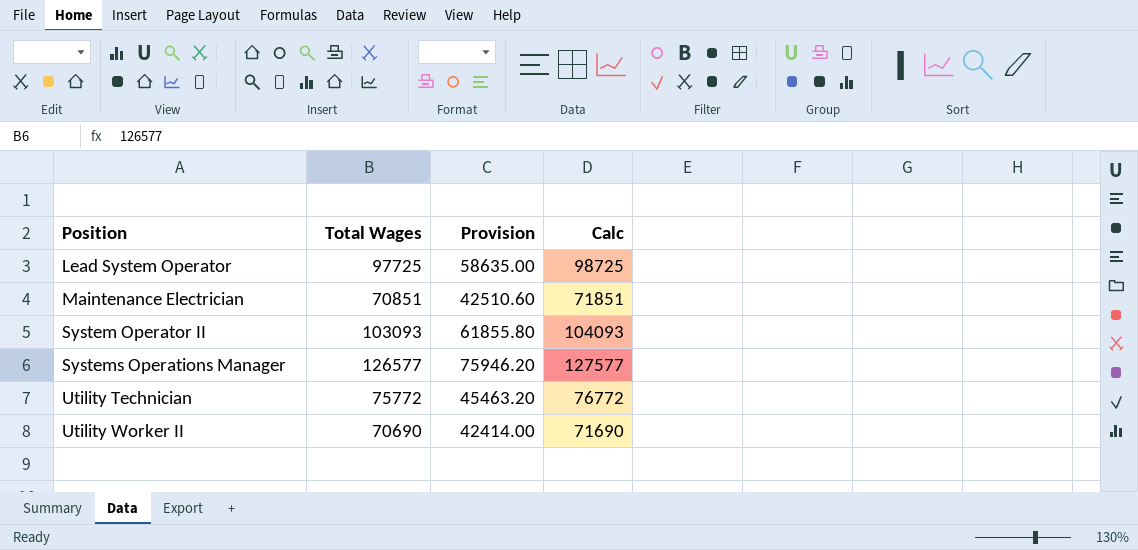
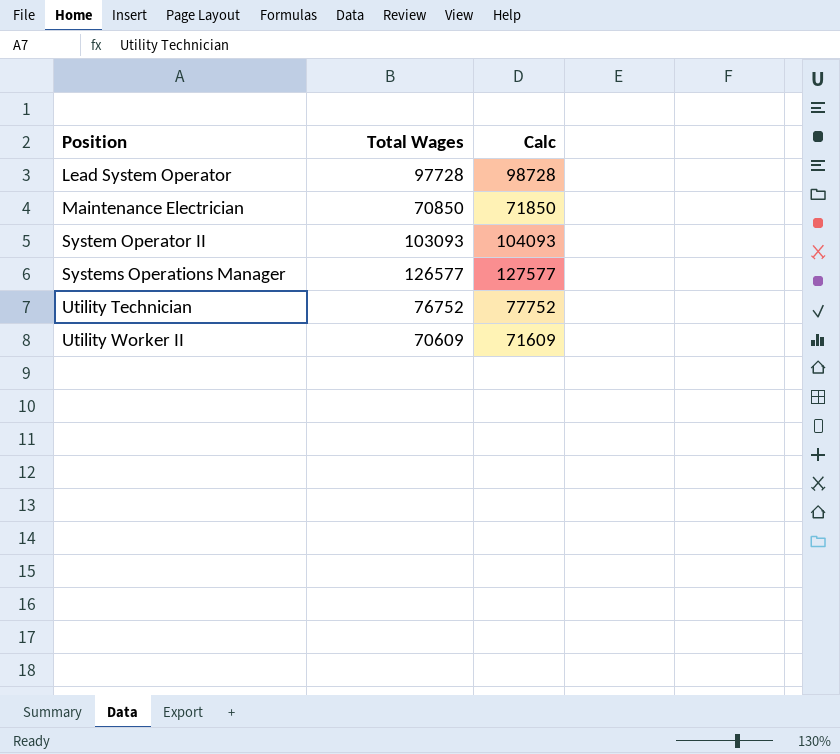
column Provision | formula: [Total Wages] * 0.6 -> none
Lead System Operator | Total Wages: 97725 -> 97728
Lead System Operator | Calc: 98725 -> 98728
Maintenance Electrician | Total Wages: 70851 -> 70850
Maintenance Electrician | Calc: 71851 -> 71850
Utility Technician | Total Wages: 75772 -> 76752
Utility Technician | Calc: 76772 -> 77752
Utility Worker II | Total Wages: 70690 -> 70609
Utility Worker II | Calc: 71690 -> 71609

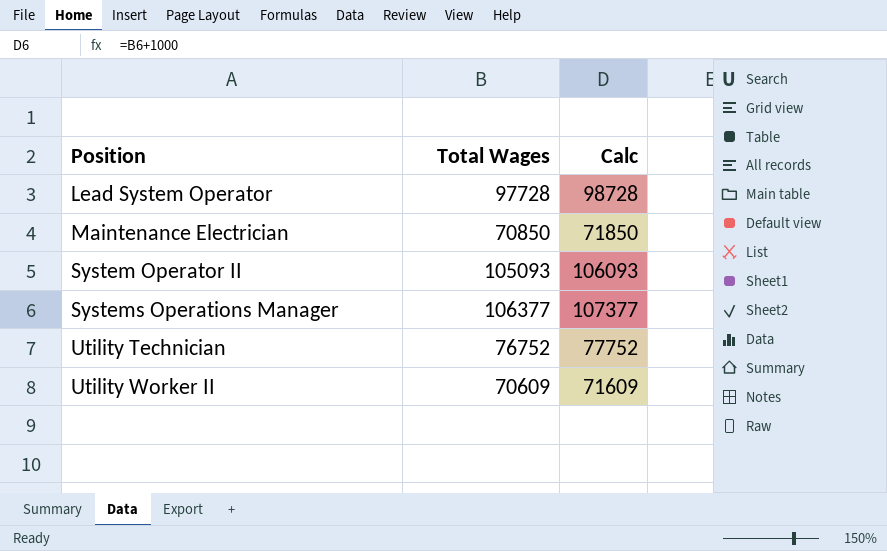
System Operator II | Total Wages: 103093 -> 105093
System Operator II | Calc: 104093 -> 106093
Systems Operations Manager | Total Wages: 126577 -> 106377
Systems Operations Manager | Calc: 127577 -> 107377

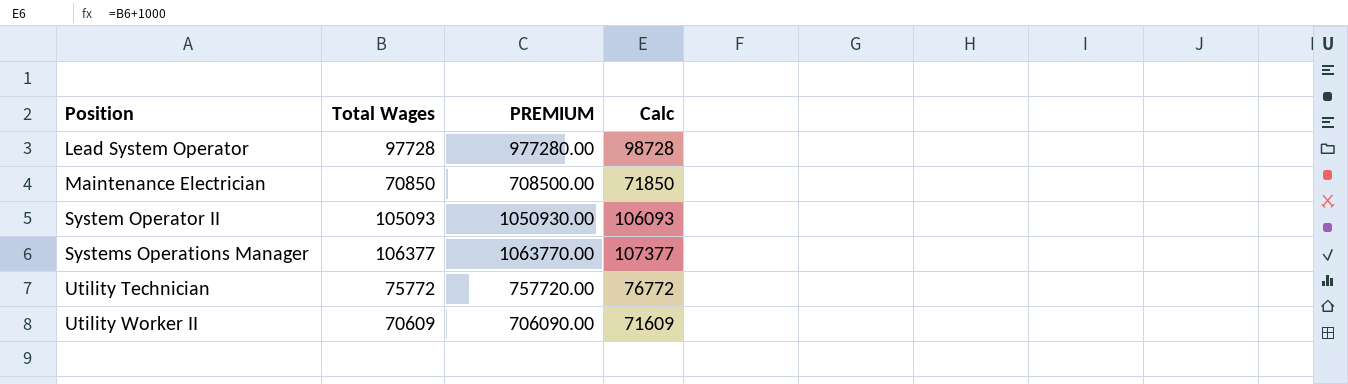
column PREMIUM | formula: none -> [Total Wages] * 10
Utility Technician | Total Wages: 76752 -> 75772
Utility Technician | Calc: 77752 -> 76772

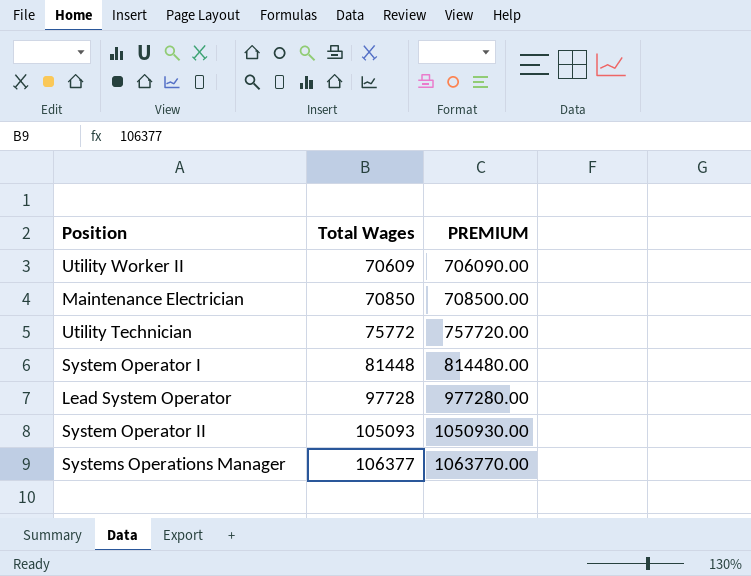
row order: Position ascending -> Total Wages ascending
column Calc | formula: [Total Wages] + 1000 -> none
row System Operator I: none -> 81448 | 814480.00

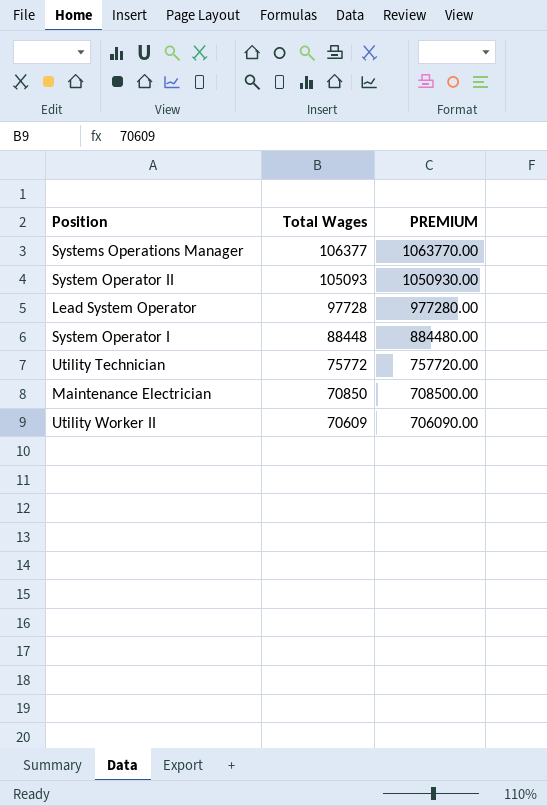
row order: Total Wages ascending -> Total Wages descending
System Operator I | Total Wages: 81448 -> 88448
System Operator I | PREMIUM: 814480.00 -> 884480.00

